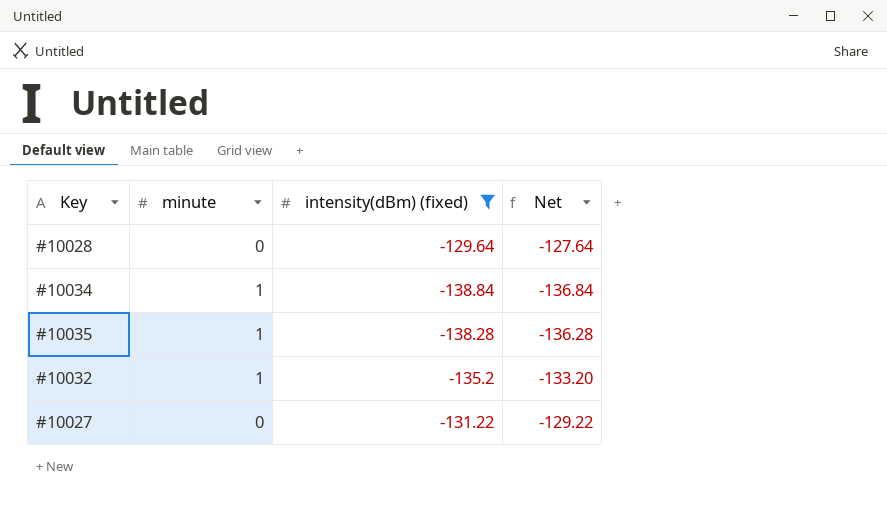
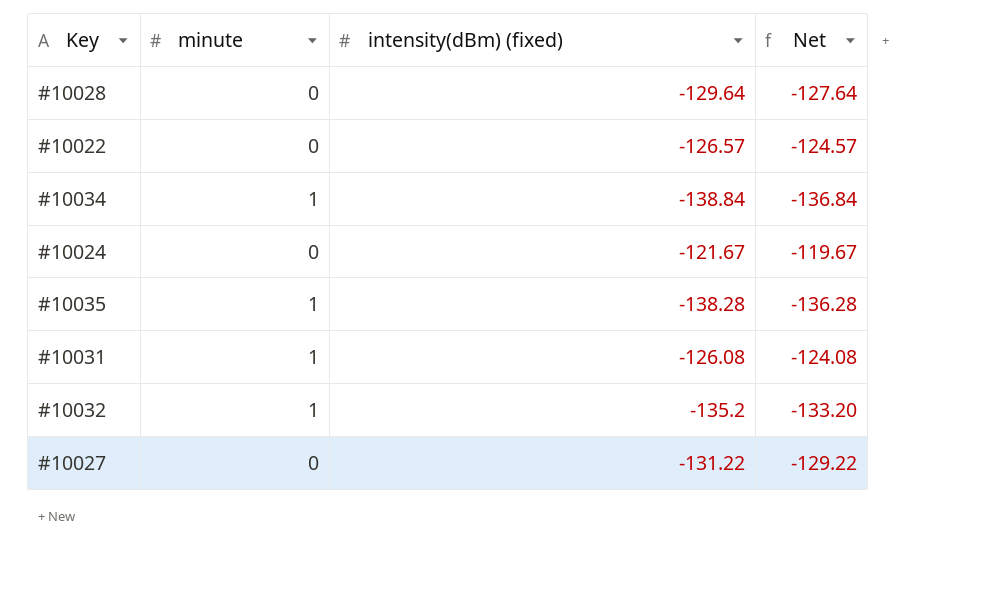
filter: intensity(dBm) (fixed) <= -129.64 -> none

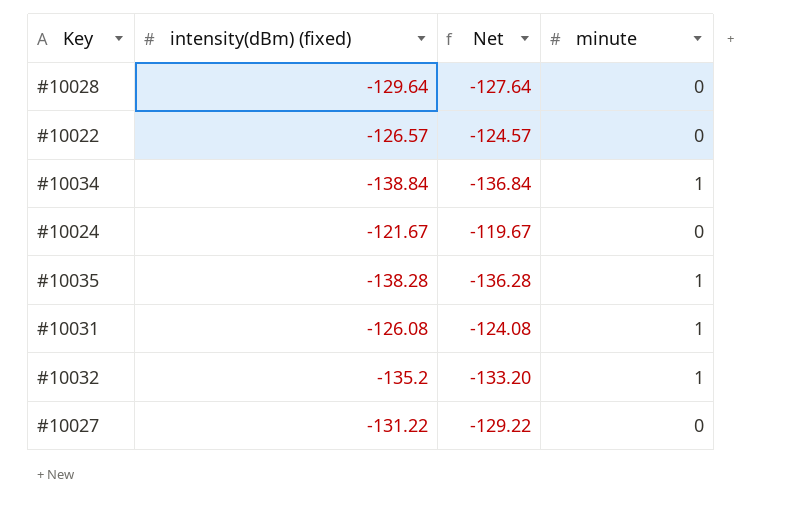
column minute | position: 2 -> 4

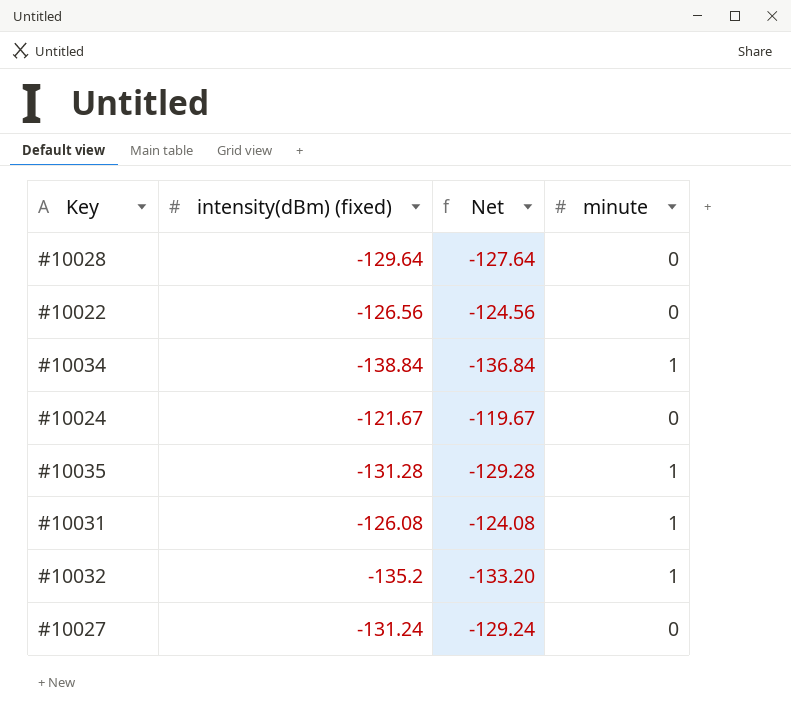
#10022 | intensity(dBm) (fixed): -126.57 -> -126.56
#10022 | Net: -124.57 -> -124.56
#10035 | intensity(dBm) (fixed): -138.28 -> -131.28
#10035 | Net: -136.28 -> -129.28
#10027 | intensity(dBm) (fixed): -131.22 -> -131.24
#10027 | Net: -129.22 -> -129.24

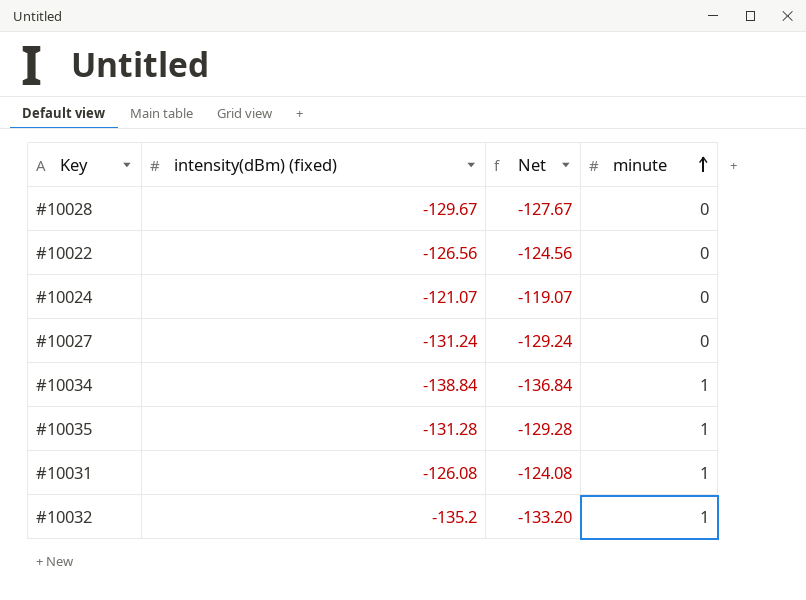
row order: none -> minute ascending
#10028 | intensity(dBm) (fixed): -129.64 -> -129.67
#10028 | Net: -127.64 -> -127.67
#10024 | intensity(dBm) (fixed): -121.67 -> -121.07
#10024 | Net: -119.67 -> -119.07

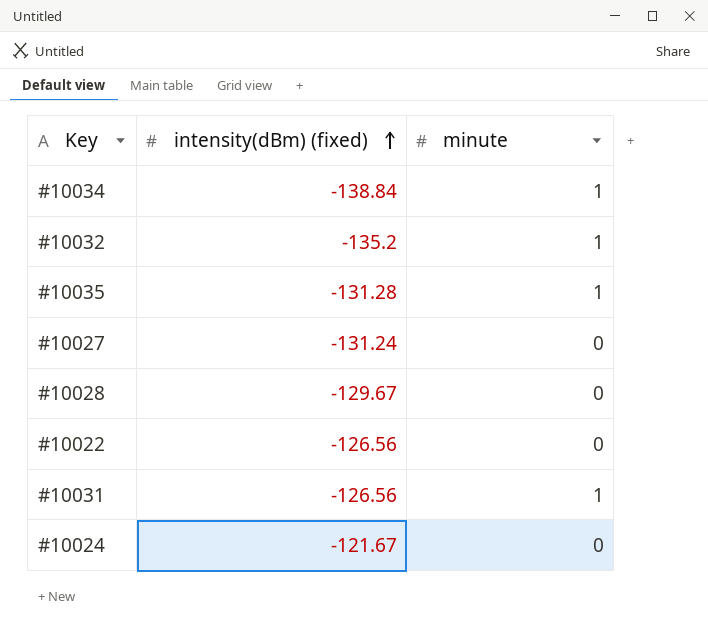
row order: minute ascending -> intensity(dBm) (fixed) ascending
column Net | formula: [intensity(dBm) (fixed)] + 2 -> none
#10031 | intensity(dBm) (fixed): -126.08 -> -126.56
#10024 | intensity(dBm) (fixed): -121.07 -> -121.67

